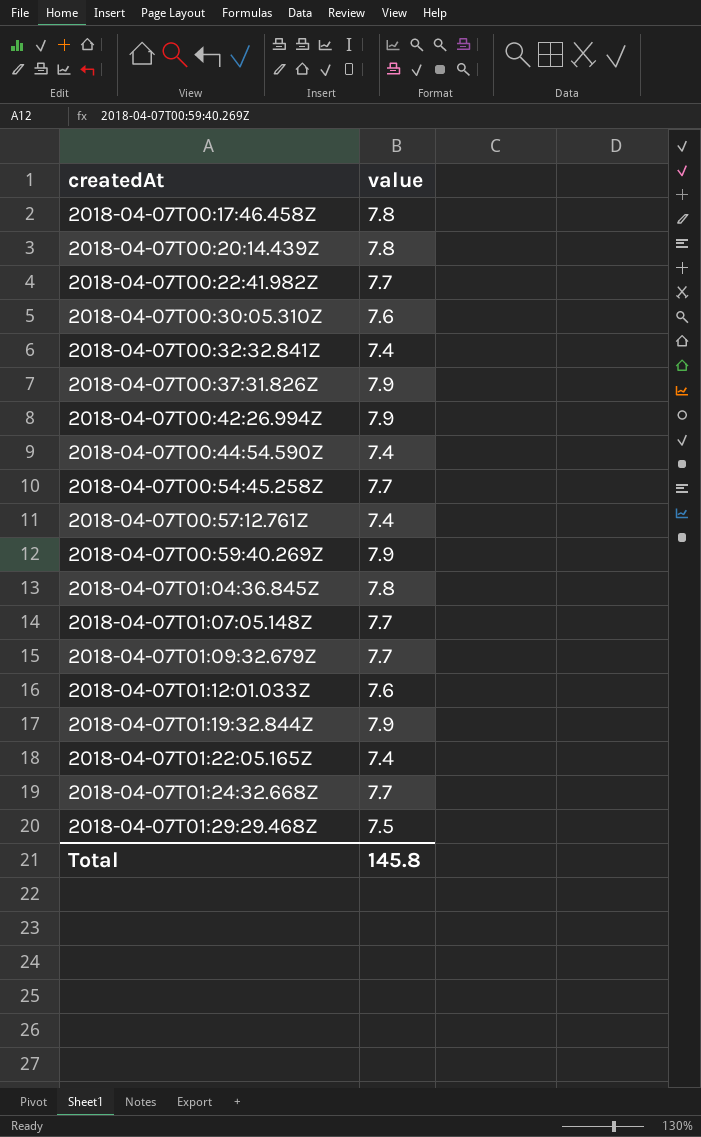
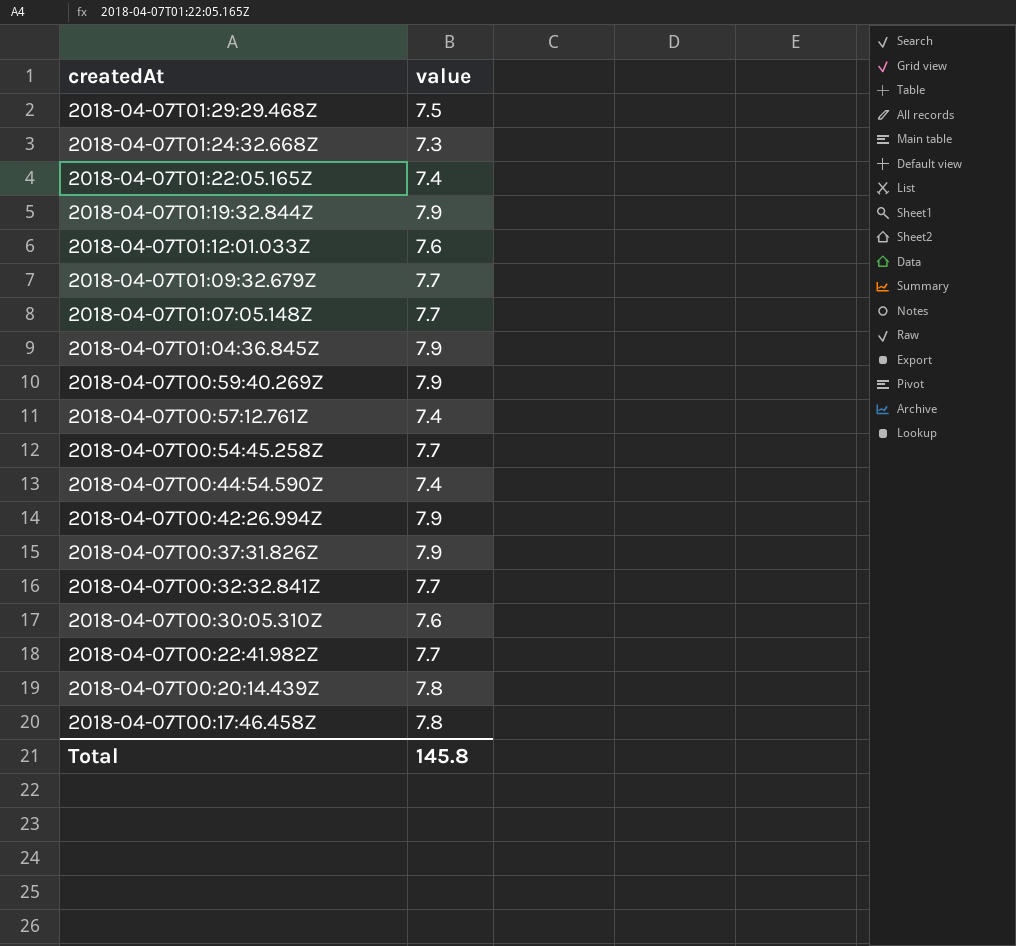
row order: createdAt ascending -> createdAt descending
2018-04-07T01:24:32.668Z | value: 7.7 -> 7.3
2018-04-07T01:04:36.845Z | value: 7.8 -> 7.9
2018-04-07T00:32:32.841Z | value: 7.4 -> 7.7

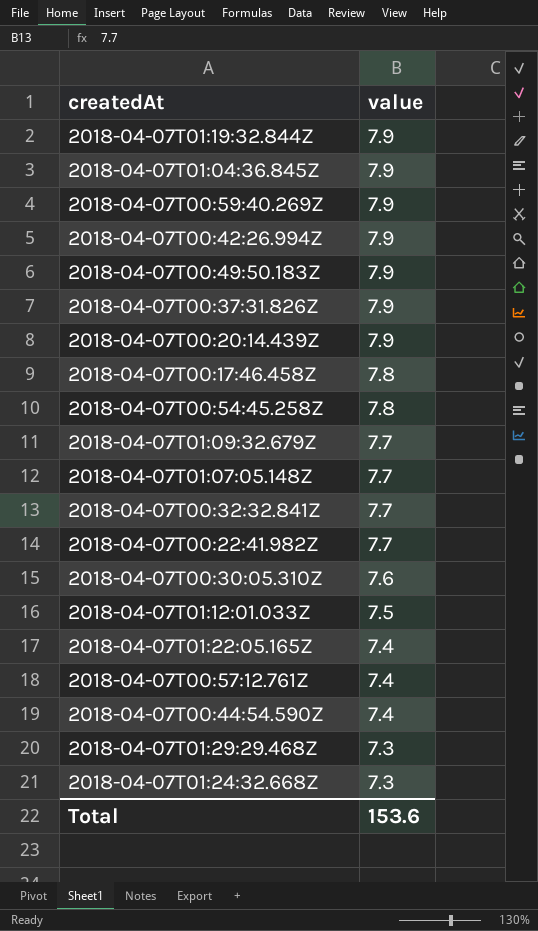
row order: createdAt descending -> value descending
row 2018-04-07T00:49:50.183Z: none -> 7.9
2018-04-07T00:20:14.439Z | value: 7.8 -> 7.9
2018-04-07T00:54:45.258Z | value: 7.7 -> 7.8
2018-04-07T01:12:01.033Z | value: 7.6 -> 7.5
2018-04-07T01:29:29.468Z | value: 7.5 -> 7.3
Total | value: 145.8 -> 153.6

